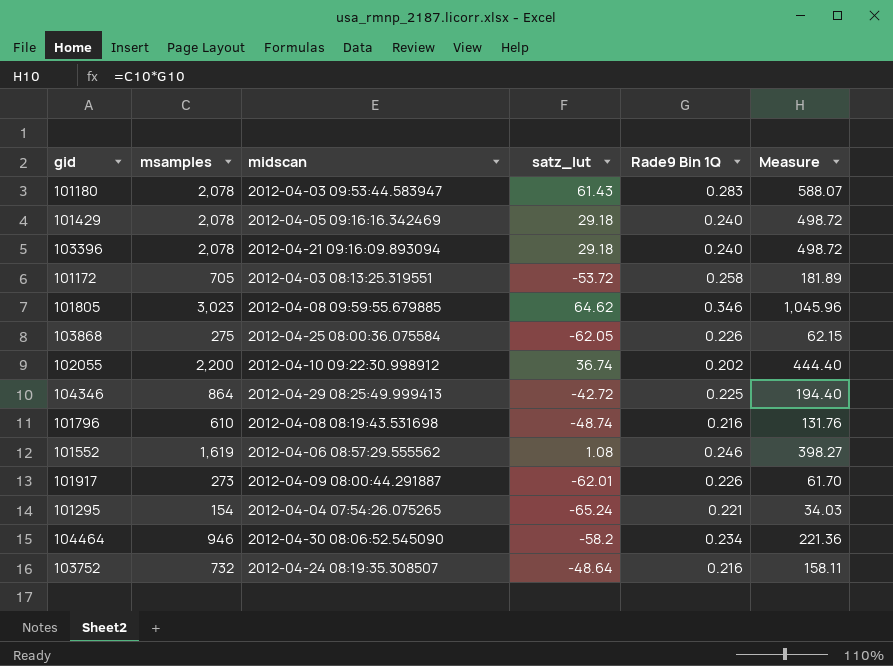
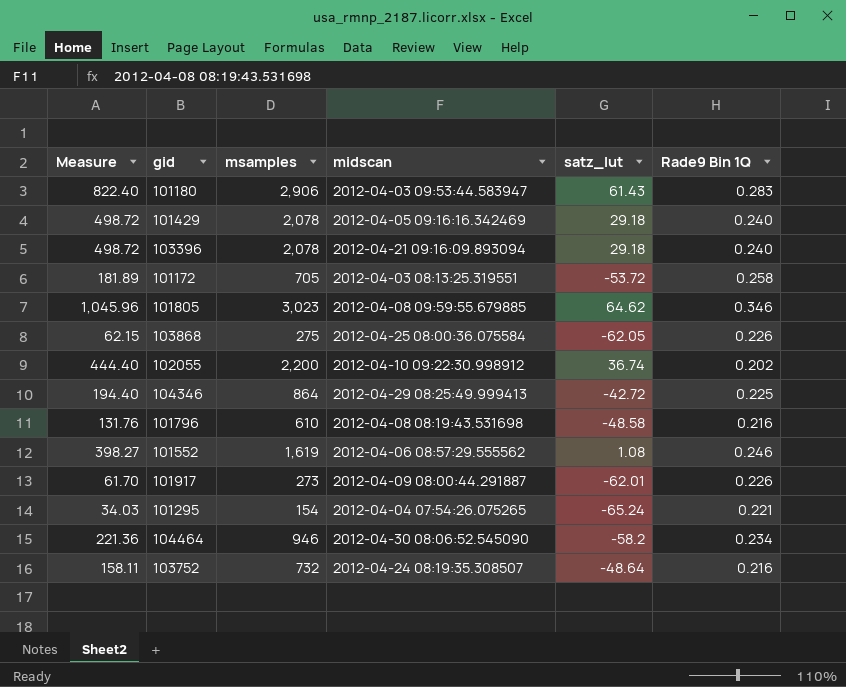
column Measure | position: 6 -> 1
101180 | Measure: 588.07 -> 822.40
101180 | msamples: 2,078 -> 2,906
101796 | satz_lut: -48.74 -> -48.58

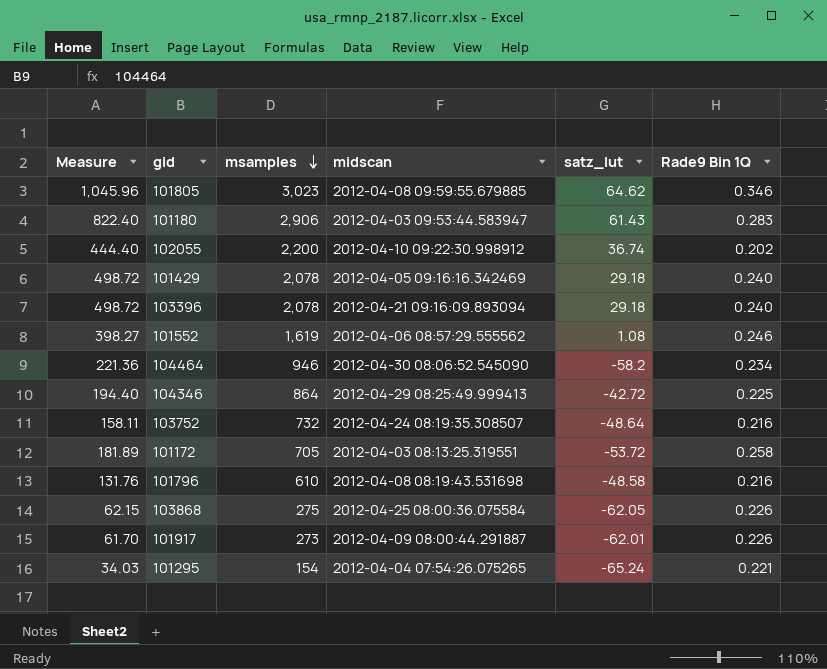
row order: none -> msamples descending

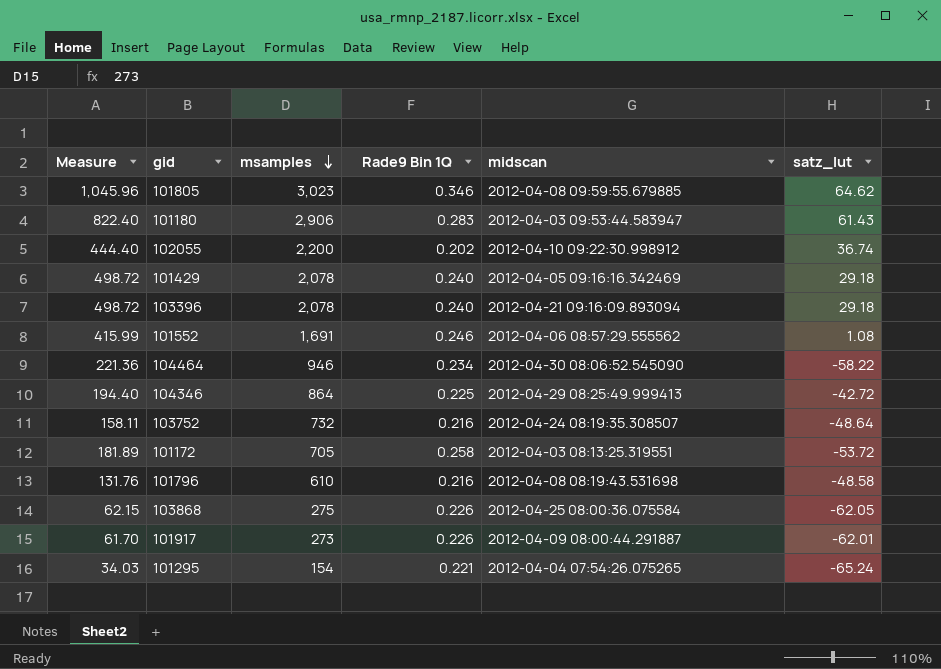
column Rade9 Bin 1Q | position: 6 -> 4
101552 | Measure: 398.27 -> 415.99
101552 | msamples: 1,619 -> 1,691
104464 | satz_lut: -58.2 -> -58.22

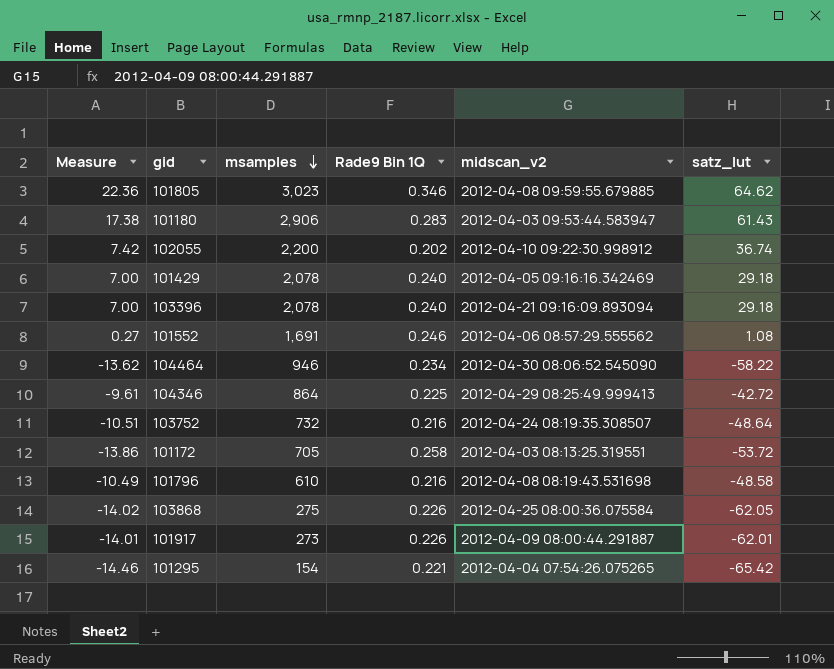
column Measure | formula: [msamples] * [Rade9 Bin 1Q] -> [Rade9 Bin 1Q] * [satz_lut]
column name: midscan -> midscan_v2
101295 | satz_lut: -65.24 -> -65.42

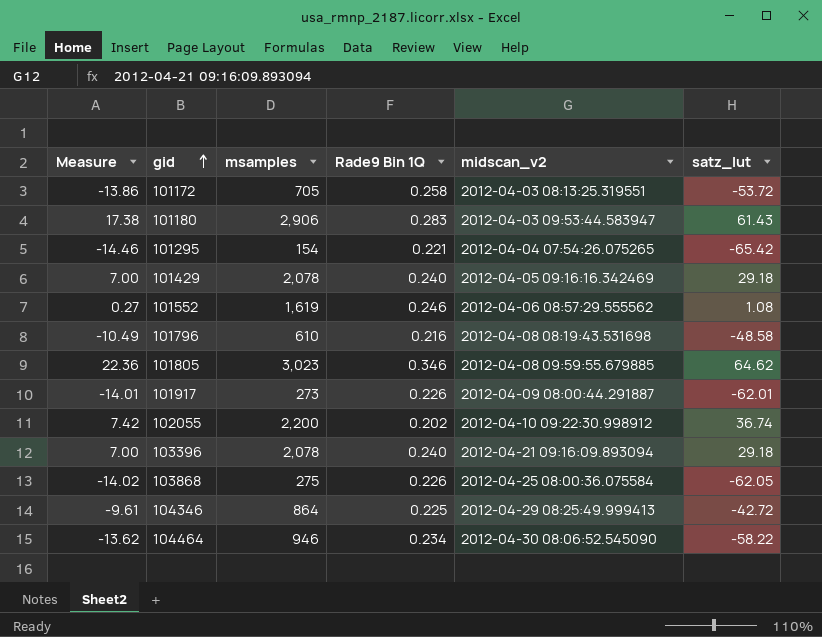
row order: msamples descending -> gid ascending
row 103752: -10.51 | 732 | 0.216 | 2012-04-24 08:19:35.308507 | -48.64 -> none
101552 | msamples: 1,691 -> 1,619

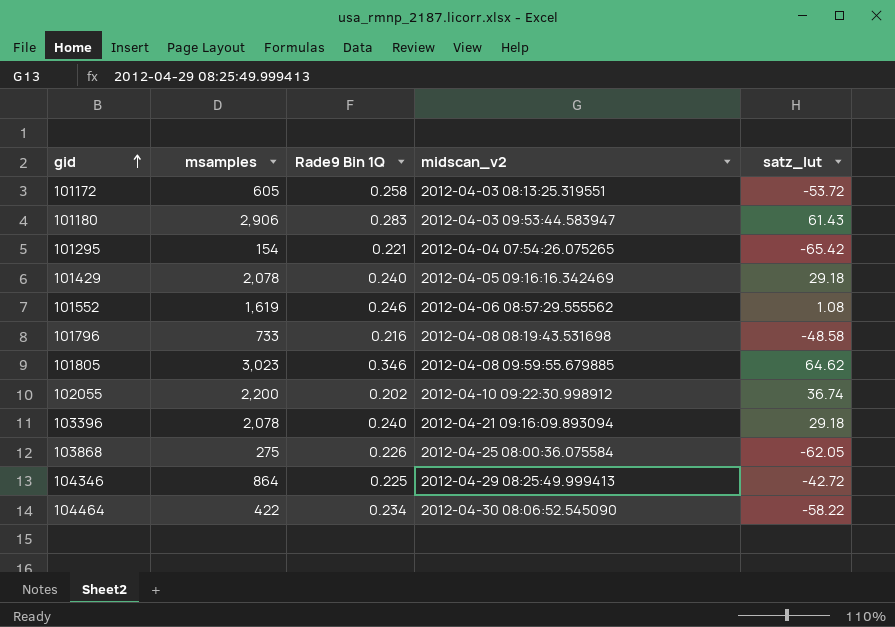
column Measure | formula: [Rade9 Bin 1Q] * [satz_lut] -> none
row 101917: -14.01 | 273 | 0.226 | 2012-04-09 08:00:44.291887 | -62.01 -> none
101172 | msamples: 705 -> 605
101796 | msamples: 610 -> 733
104464 | msamples: 946 -> 422

